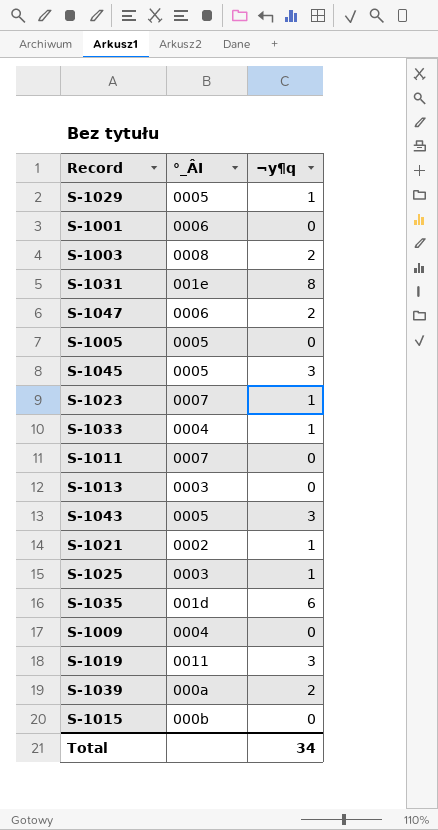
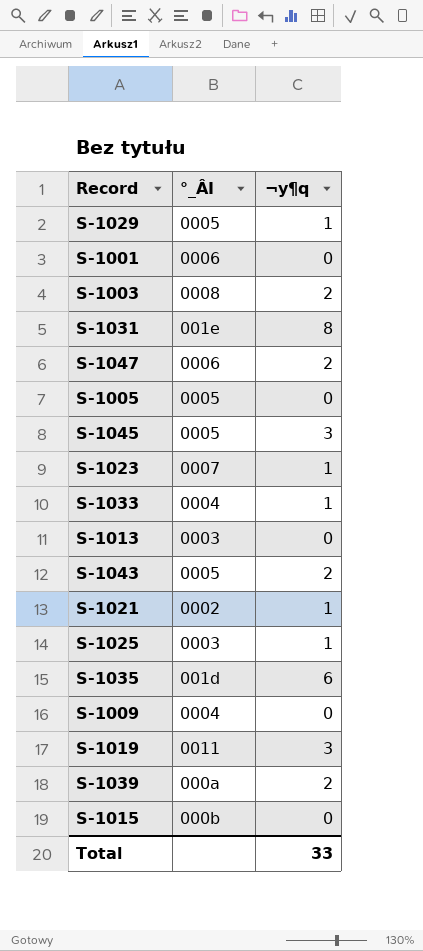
row S-1011: 0007 | 0 -> none
S-1043 | ¬y¶q: 3 -> 2
Total | ¬y¶q: 34 -> 33

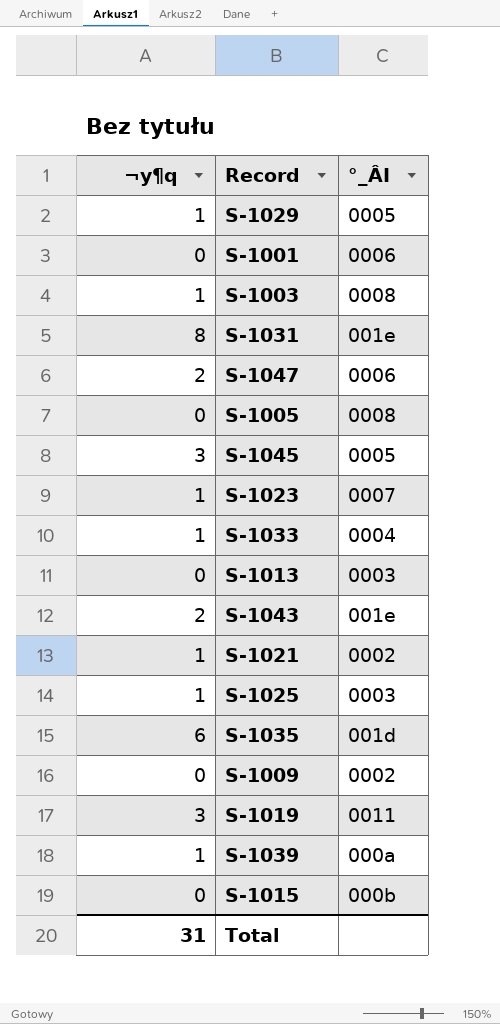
column ¬y¶q | position: 3 -> 1
S-1003 | ¬y¶q: 2 -> 1
S-1005 | °_ÂI: 0005 -> 0008
S-1043 | °_ÂI: 0005 -> 001e
S-1009 | °_ÂI: 0004 -> 0002
S-1039 | ¬y¶q: 2 -> 1
Total | ¬y¶q: 33 -> 31

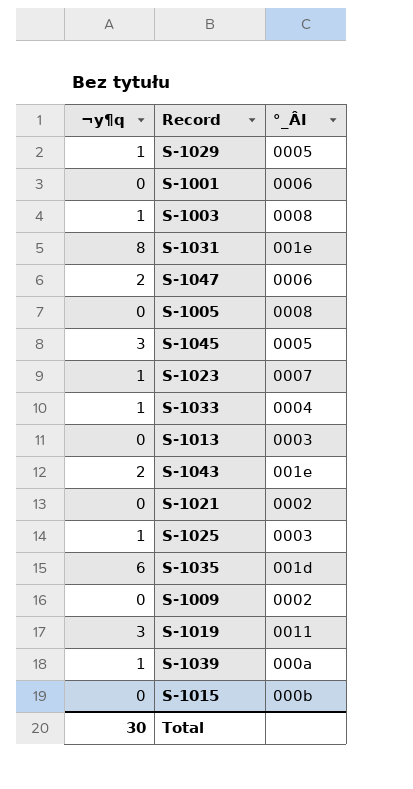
S-1021 | ¬y¶q: 1 -> 0
Total | ¬y¶q: 31 -> 30

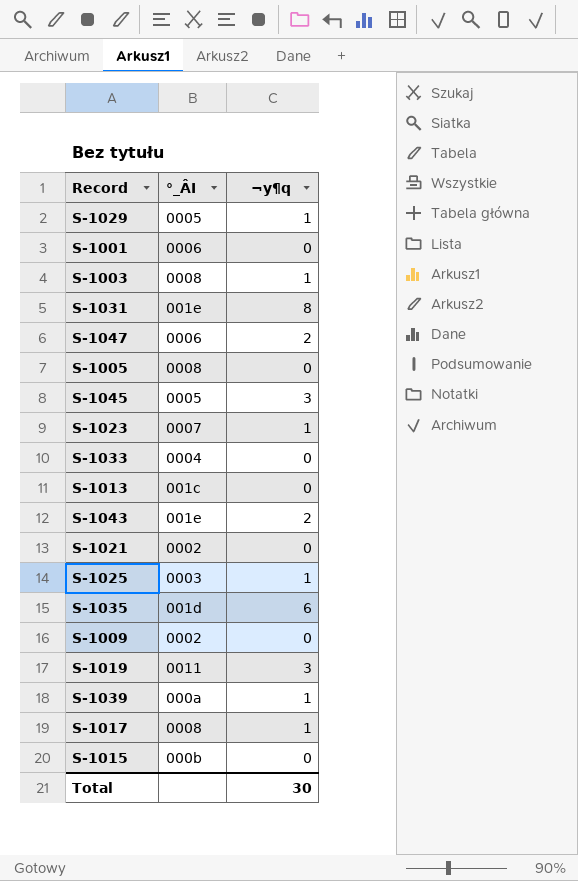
column ¬y¶q | position: 1 -> 3
S-1033 | ¬y¶q: 1 -> 0
S-1013 | °_ÂI: 0003 -> 001c
row S-1017: none -> 0008 | 1

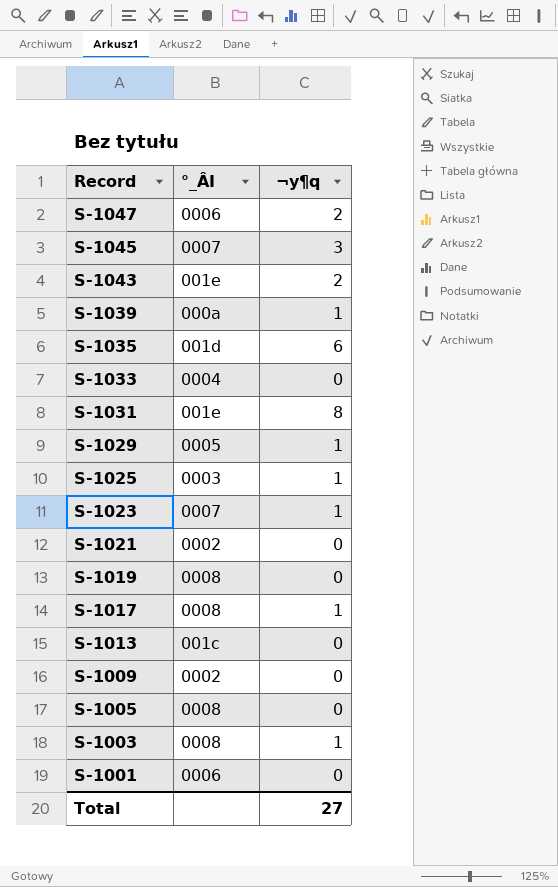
row order: none -> Record descending
row S-1015: 000b | 0 -> none
S-1045 | °_ÂI: 0005 -> 0007
S-1019 | °_ÂI: 0011 -> 0008
S-1019 | ¬y¶q: 3 -> 0
Total | ¬y¶q: 30 -> 27

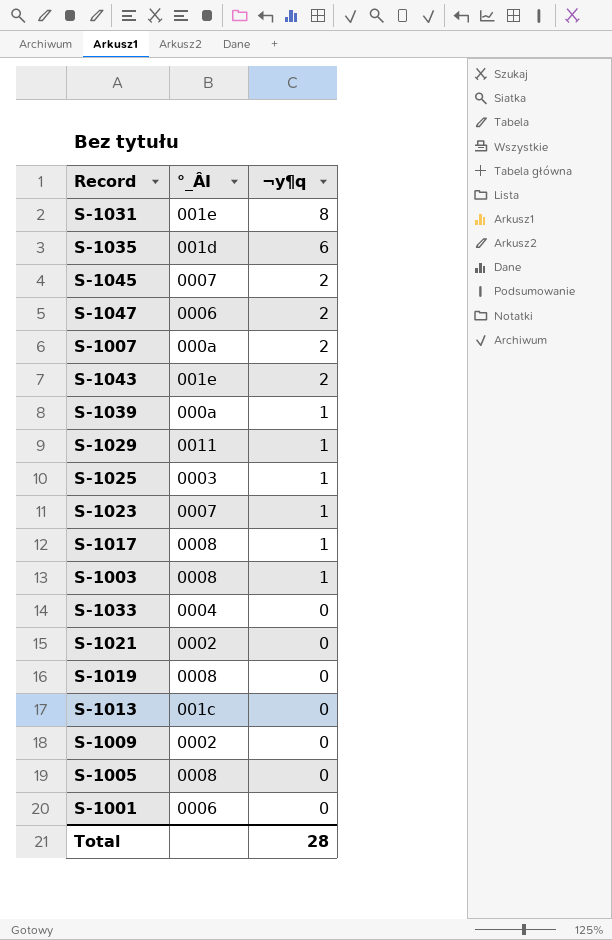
row order: Record descending -> ¬y¶q descending
S-1045 | ¬y¶q: 3 -> 2
row S-1007: none -> 000a | 2
S-1029 | °_ÂI: 0005 -> 0011
Total | ¬y¶q: 27 -> 28

